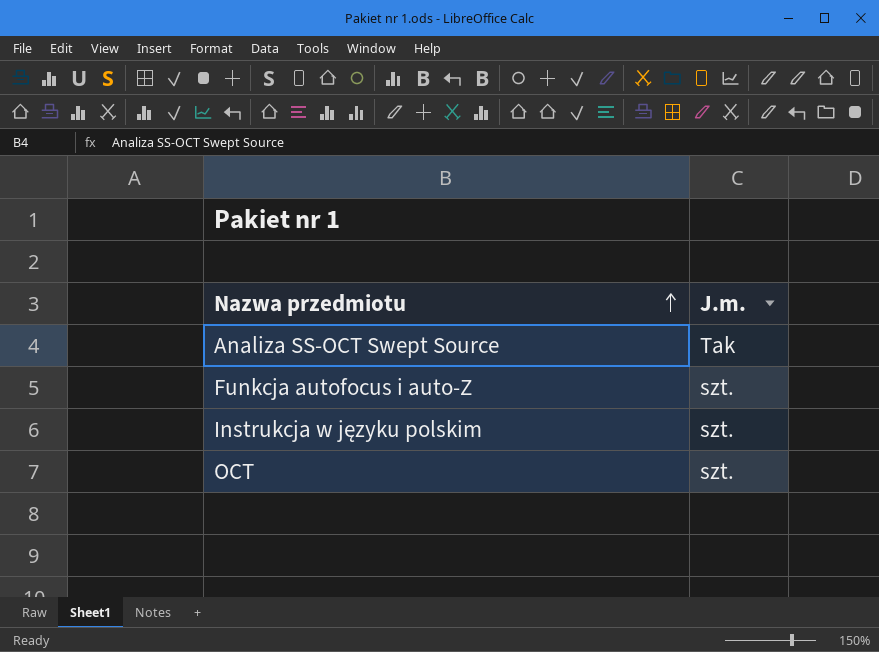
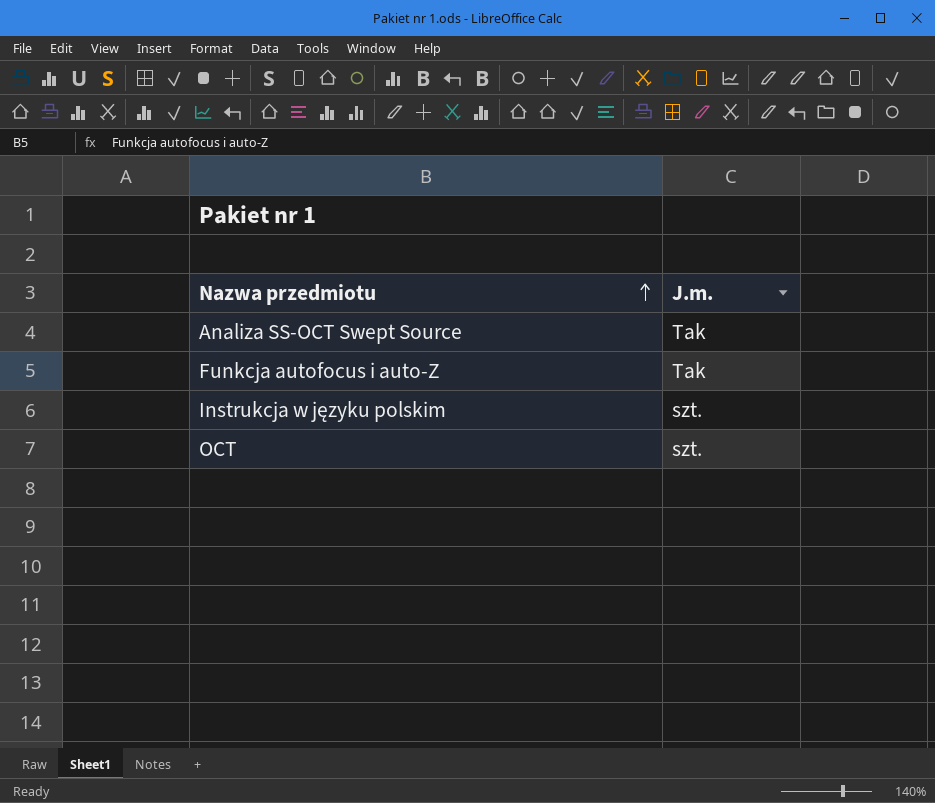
Funkcja autofocus i auto-Z | J.m.: szt. -> Tak

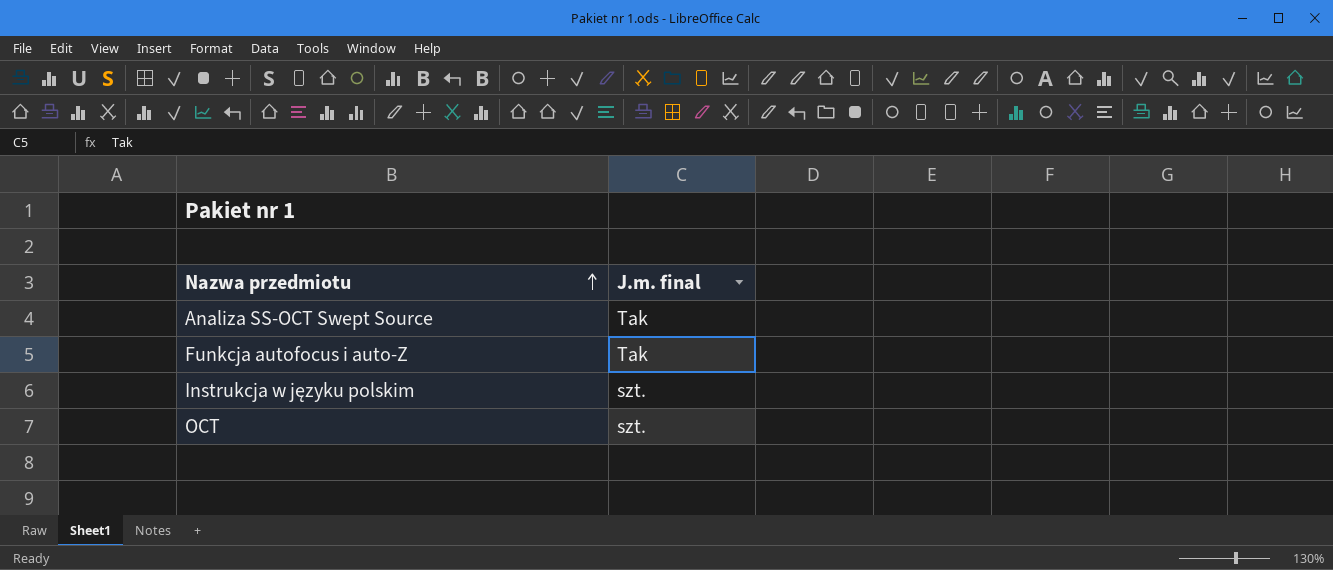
column name: J.m. -> J.m. final

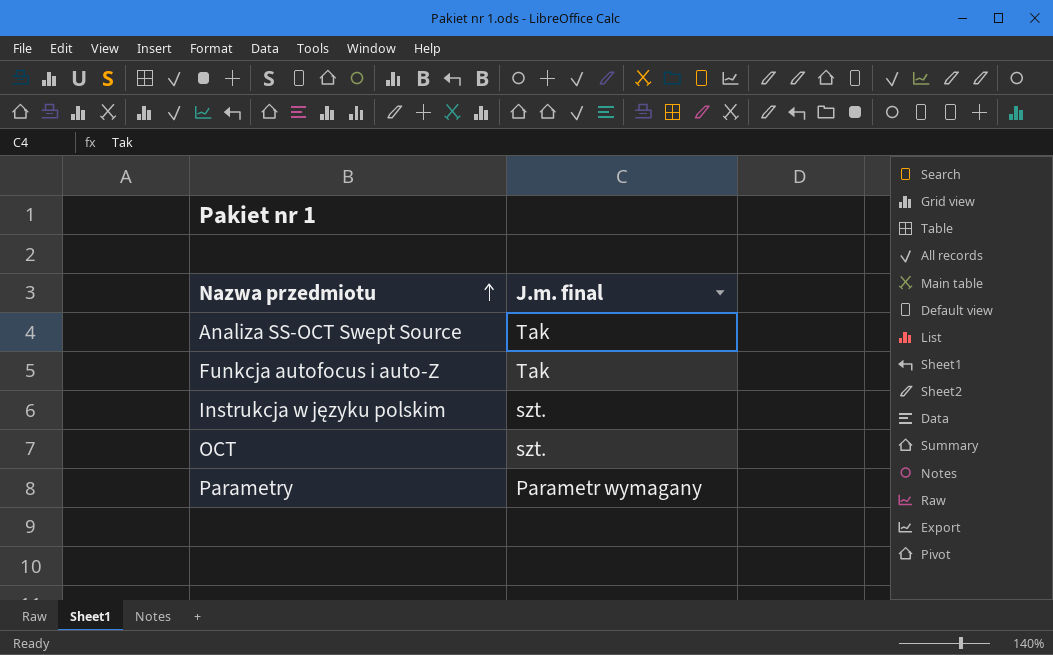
row Parametry: none -> Parametr wymagany

